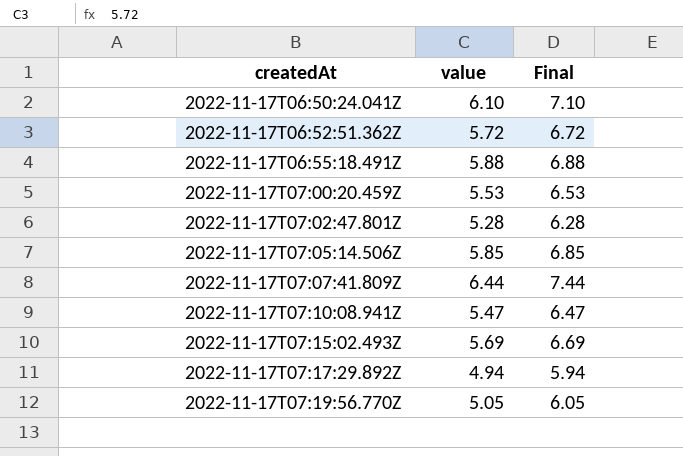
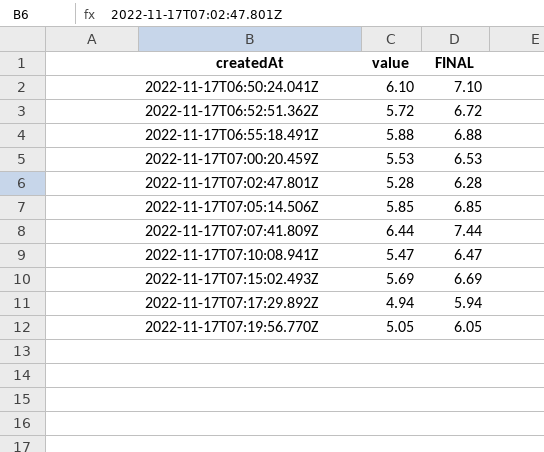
column name: Final -> FINAL

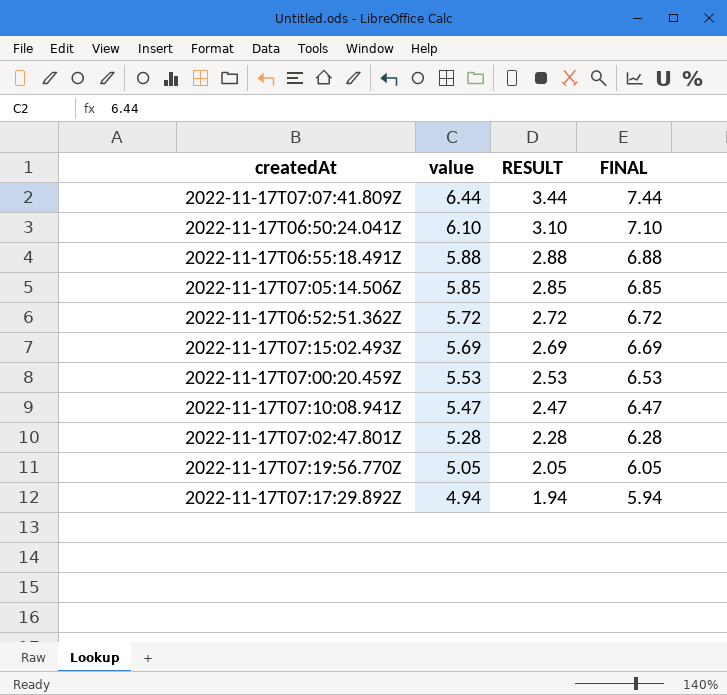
row order: createdAt ascending -> value descending
column RESULT | formula: none -> [value] - 3

